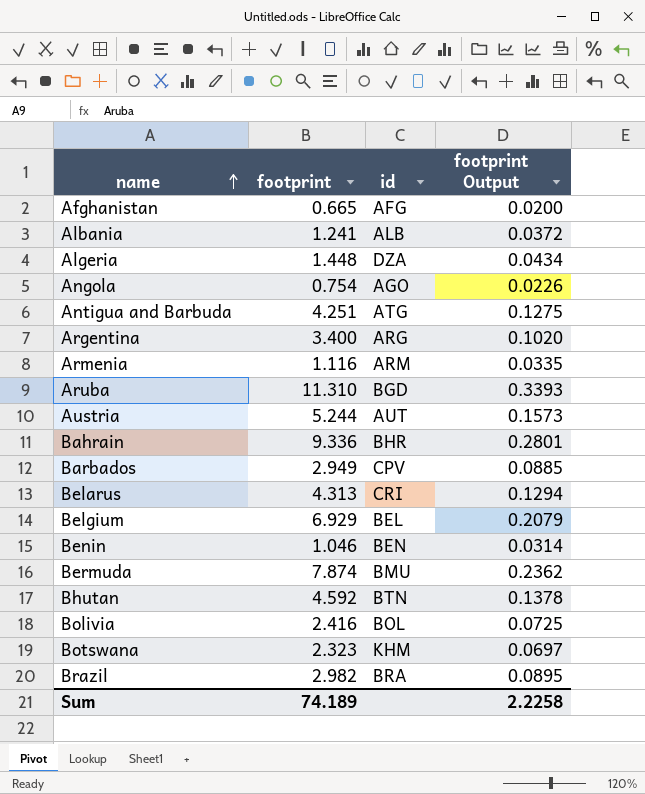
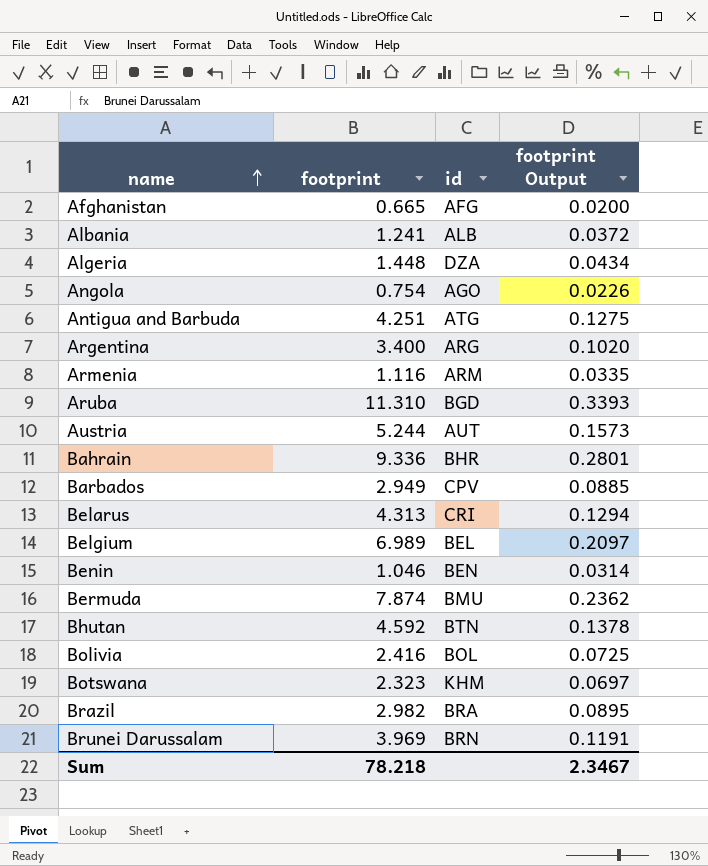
Belgium | footprint: 6.929 -> 6.989
Belgium | footprint Output: 0.2079 -> 0.2097
row Brunei Darussalam: none -> 3.969 | BRN | 0.1191
Sum | footprint: 74.189 -> 78.218
Sum | footprint Output: 2.2258 -> 2.3467

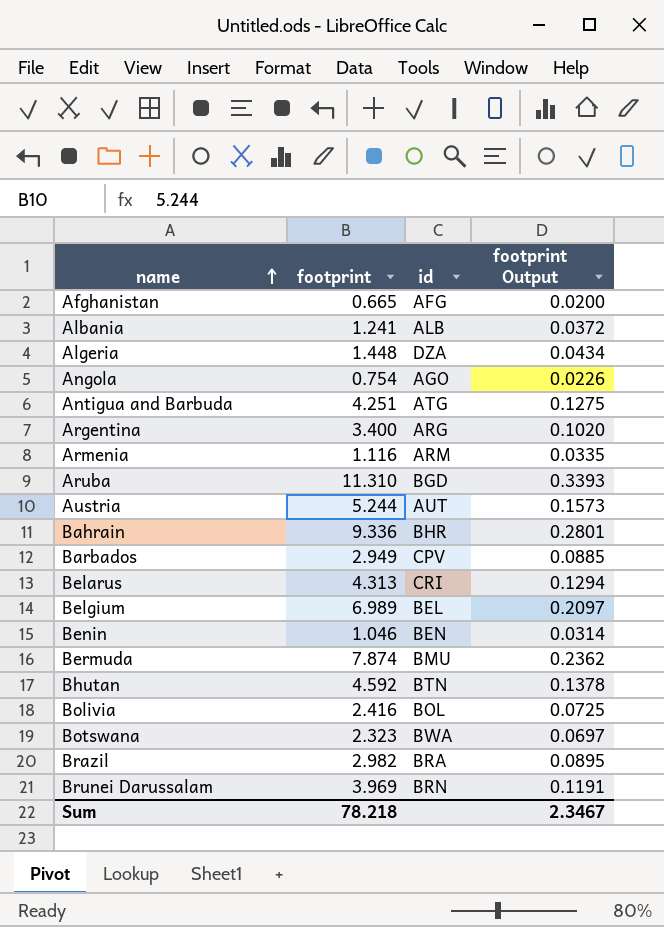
Botswana | id: KHM -> BWA

